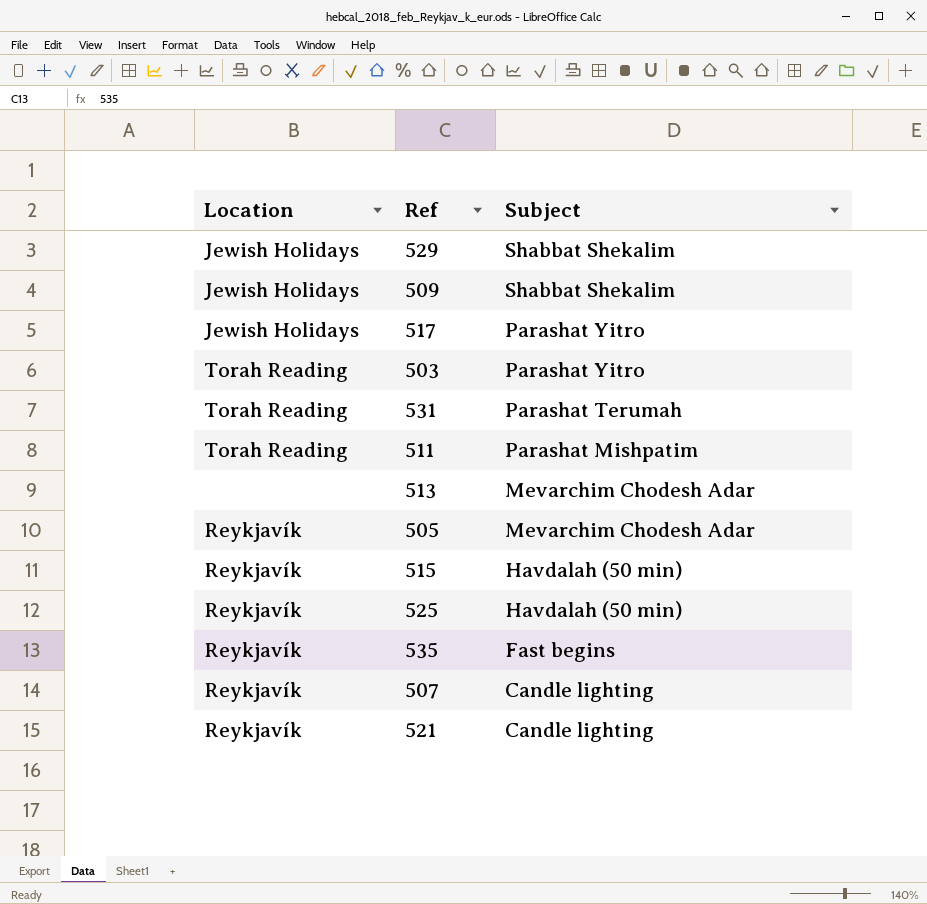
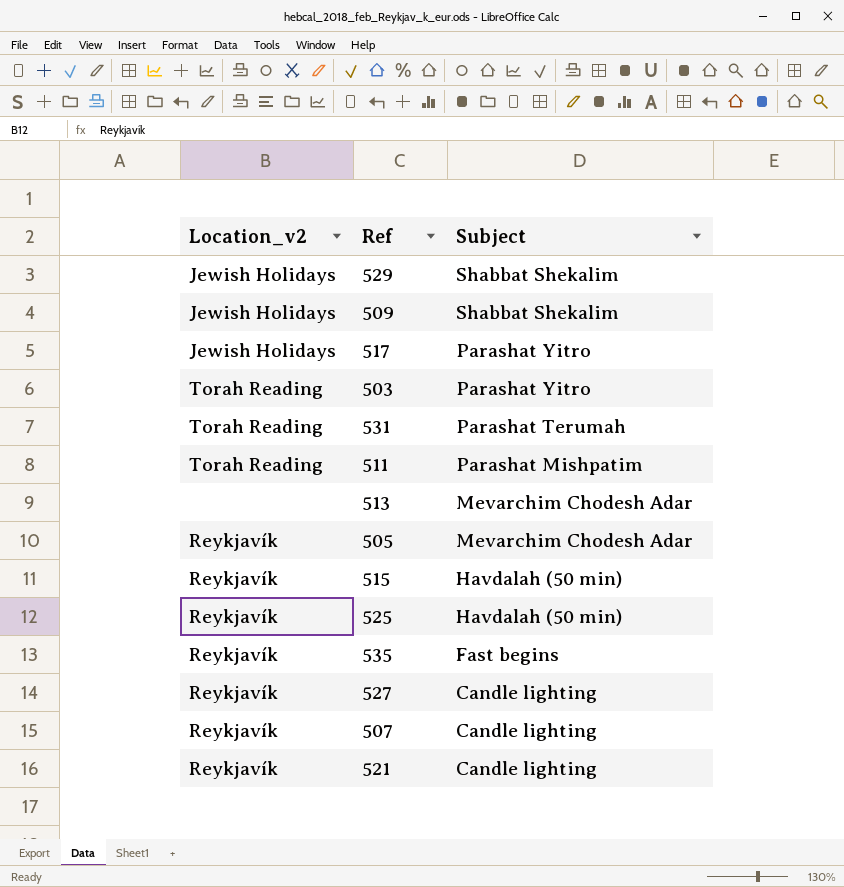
column name: Location -> Location_v2
row 527: none -> Reykjavík | Candle lighting

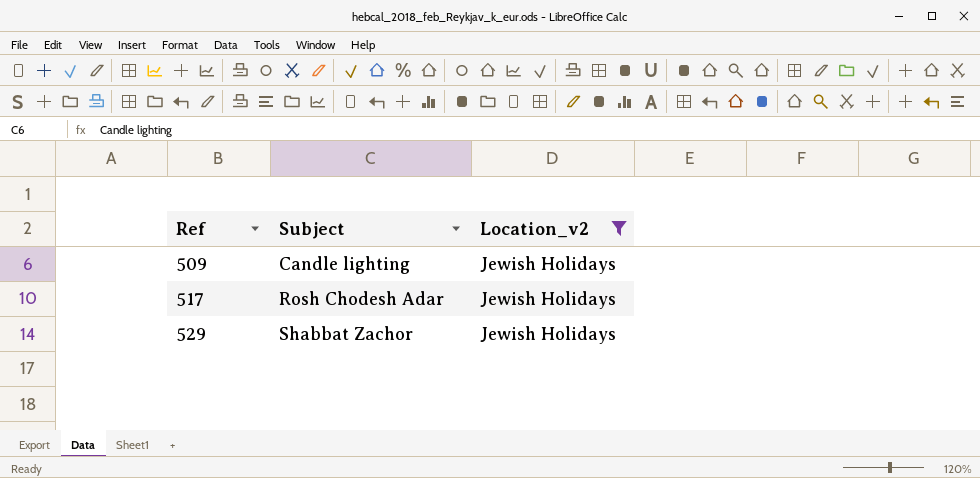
filter: none -> Location_v2 = Jewish Holidays
row order: Subject descending -> Ref ascending
column Location_v2 | position: 1 -> 3
509 | Subject: Shabbat Shekalim -> Candle lighting
517 | Subject: Parashat Yitro -> Rosh Chodesh Adar
529 | Subject: Shabbat Shekalim -> Shabbat Zachor

